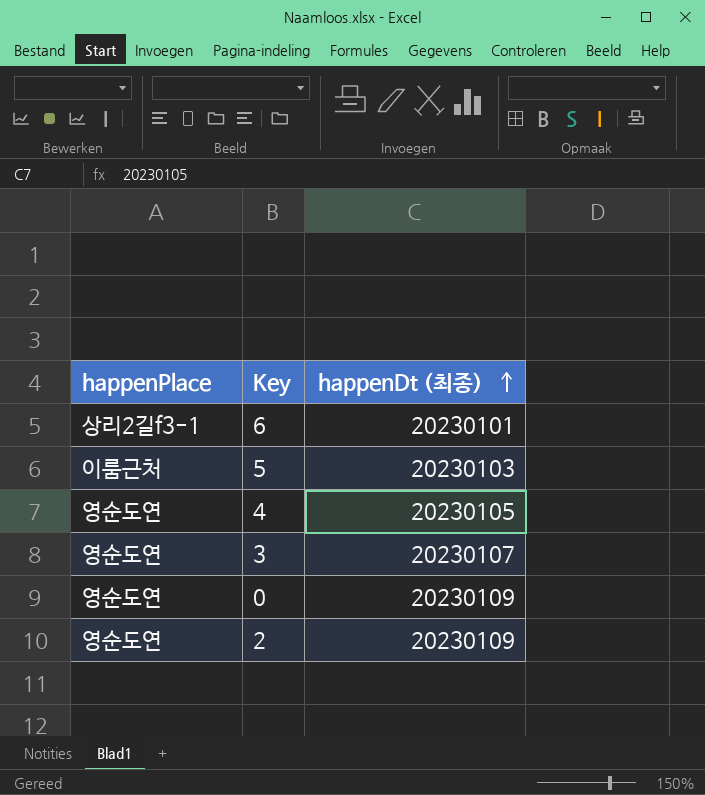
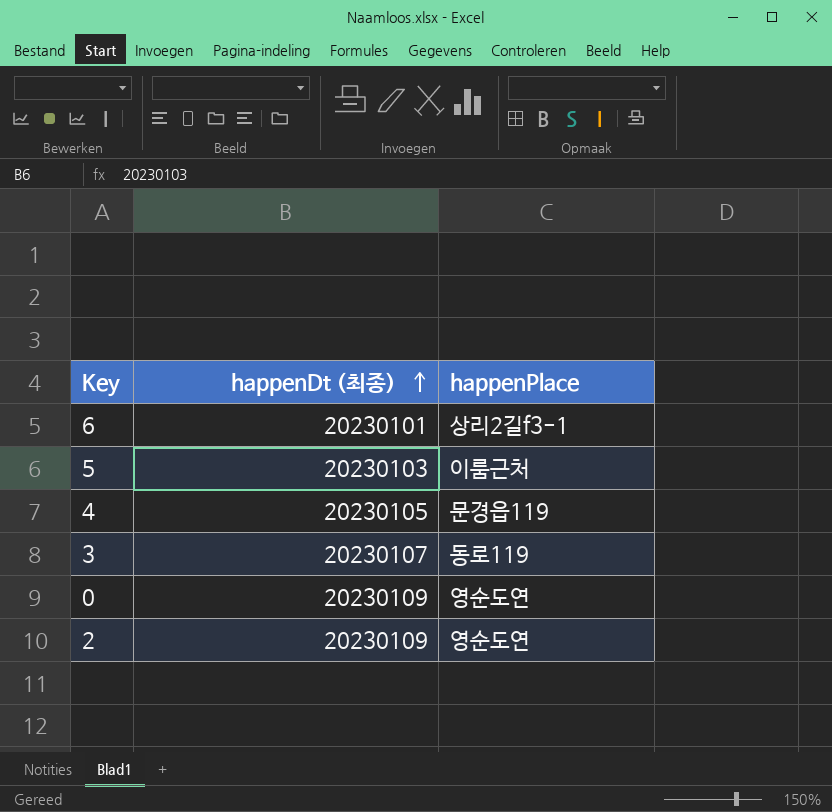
column happenPlace | position: 1 -> 3
4 | happenPlace: 영순도연 -> 문경읍119
3 | happenPlace: 영순도연 -> 동로119

